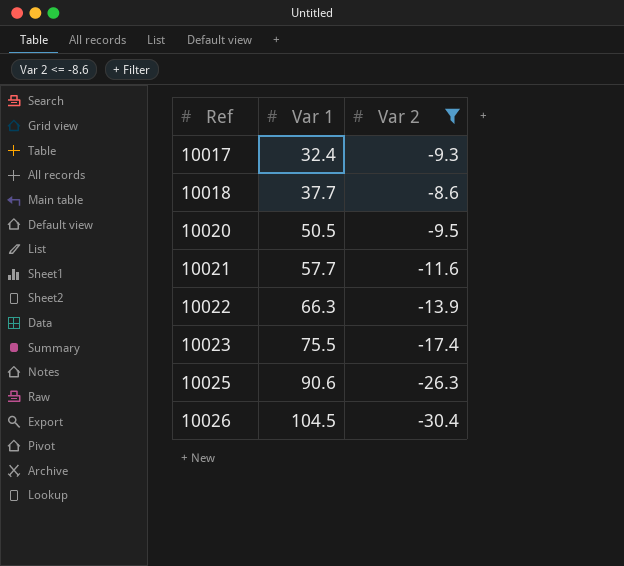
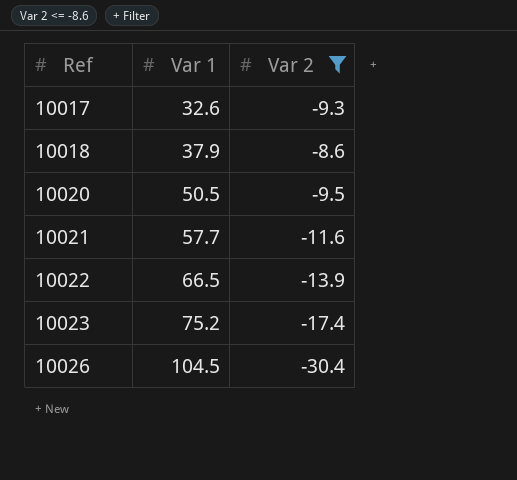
row 10025: 90.6 | -26.3 -> none
10017 | Var 1: 32.4 -> 32.6
10018 | Var 1: 37.7 -> 37.9
10022 | Var 1: 66.3 -> 66.5
10023 | Var 1: 75.5 -> 75.2

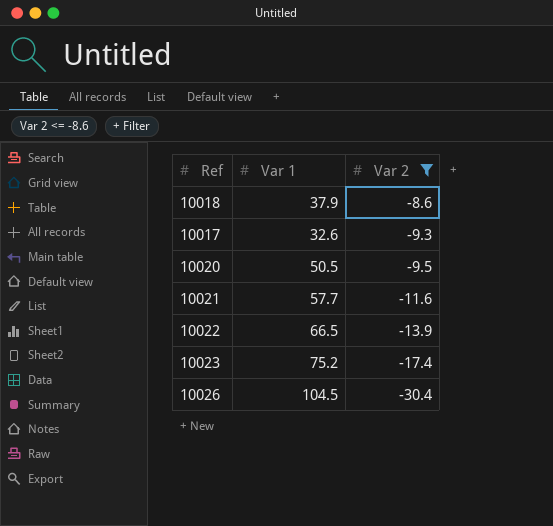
row order: Ref ascending -> Var 2 descending

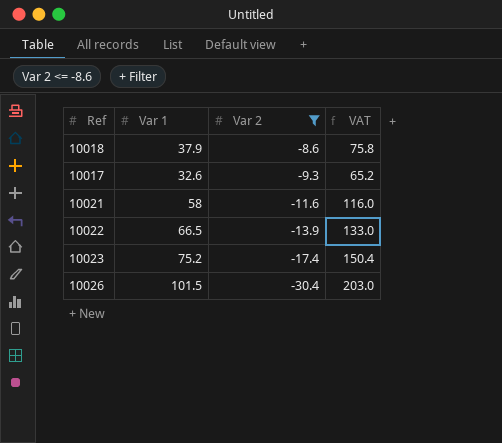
column VAT | formula: none -> [Var 1] * 2
row 10020: 50.5 | -9.5 -> none
10021 | Var 1: 57.7 -> 58
10026 | Var 1: 104.5 -> 101.5

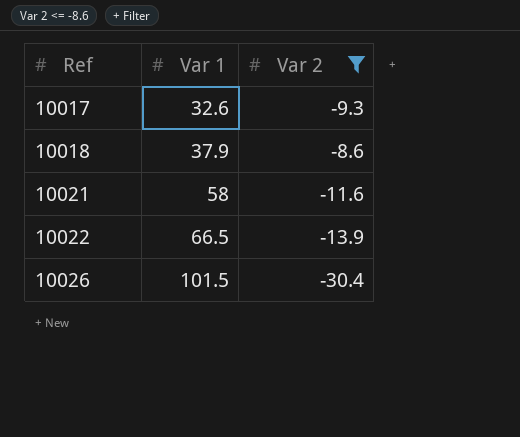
row order: Var 2 descending -> Ref ascending
column VAT | formula: [Var 1] * 2 -> none
row 10023: 75.2 | -17.4 | 150.4 -> none

